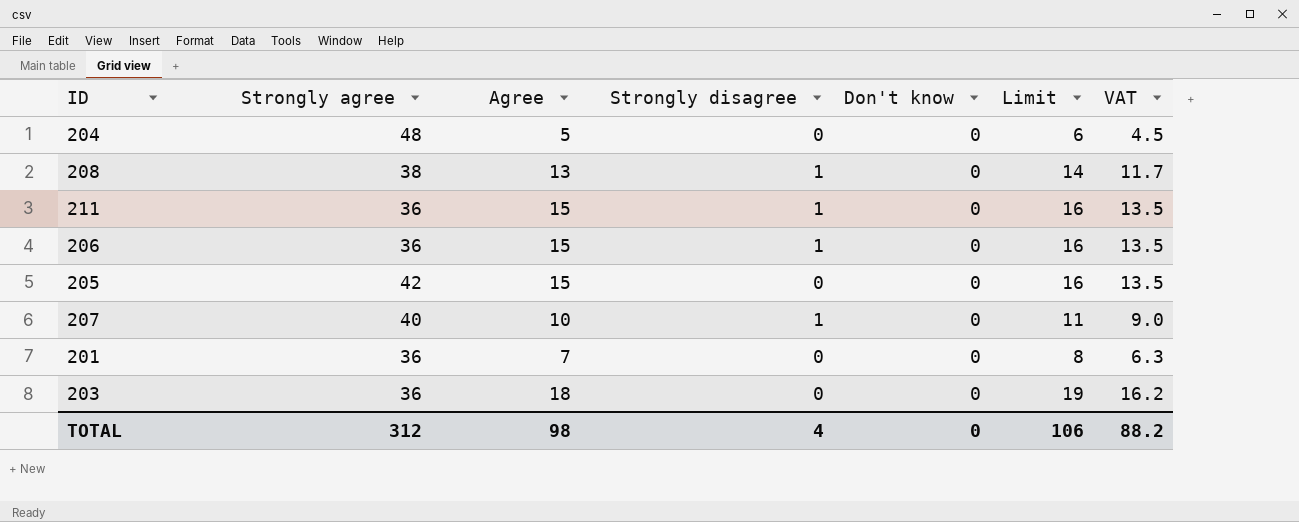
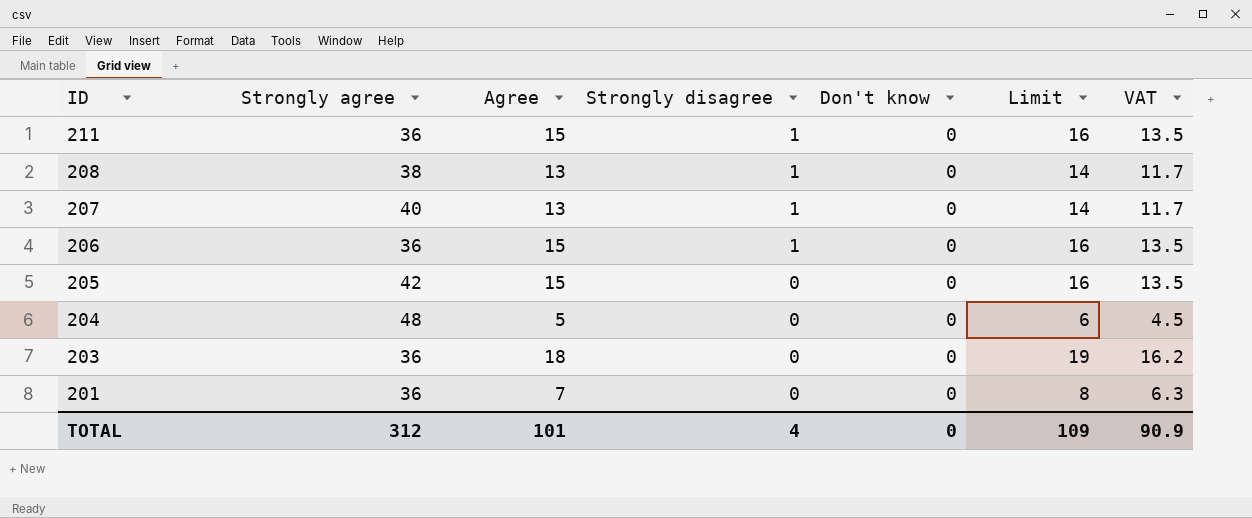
row order: none -> ID descending
207 | Agree: 10 -> 13
207 | Limit: 11 -> 14
207 | VAT: 9.0 -> 11.7
TOTAL | Agree: 98 -> 101
TOTAL | Limit: 106 -> 109
TOTAL | VAT: 88.2 -> 90.9

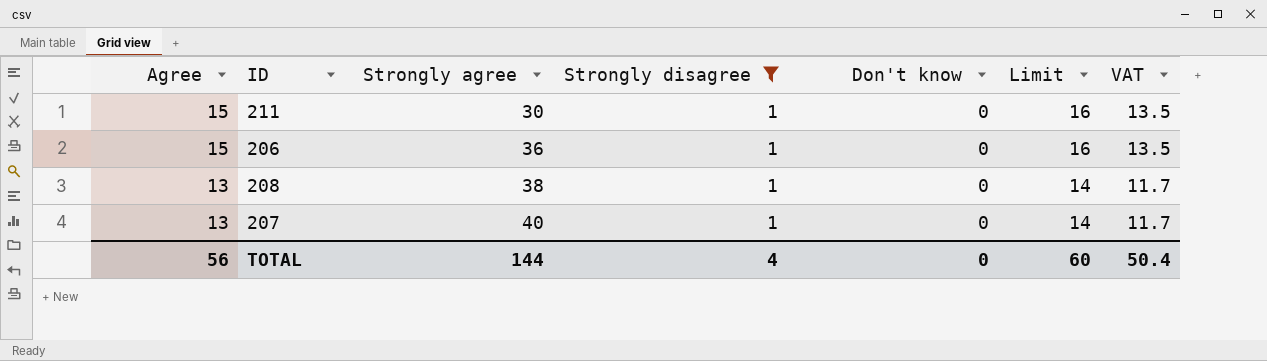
filter: none -> Strongly disagree = 1
row order: ID descending -> Agree descending
column Agree | position: 3 -> 1
211 | Strongly agree: 36 -> 30
TOTAL | Agree: 101 -> 56
TOTAL | Strongly agree: 312 -> 144
TOTAL | Limit: 109 -> 60
TOTAL | VAT: 90.9 -> 50.4

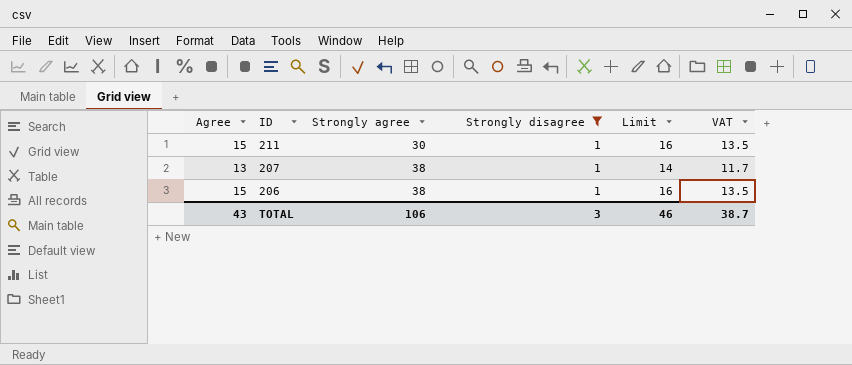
row order: Agree descending -> ID descending
column Don't know | position: 5 -> none
row 208: 13 | 38 | 1 | 0 | 14 | 11.7 -> none
207 | Strongly agree: 40 -> 38
206 | Strongly agree: 36 -> 38
TOTAL | Agree: 56 -> 43
TOTAL | Strongly agree: 144 -> 106
TOTAL | Strongly disagree: 4 -> 3
TOTAL | Limit: 60 -> 46
TOTAL | VAT: 50.4 -> 38.7

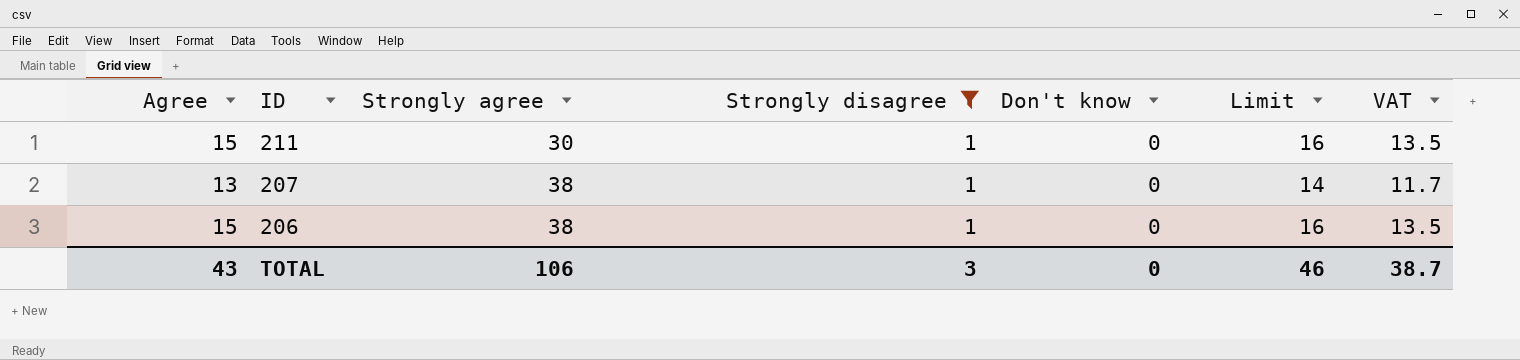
column Don't know | position: none -> 5

